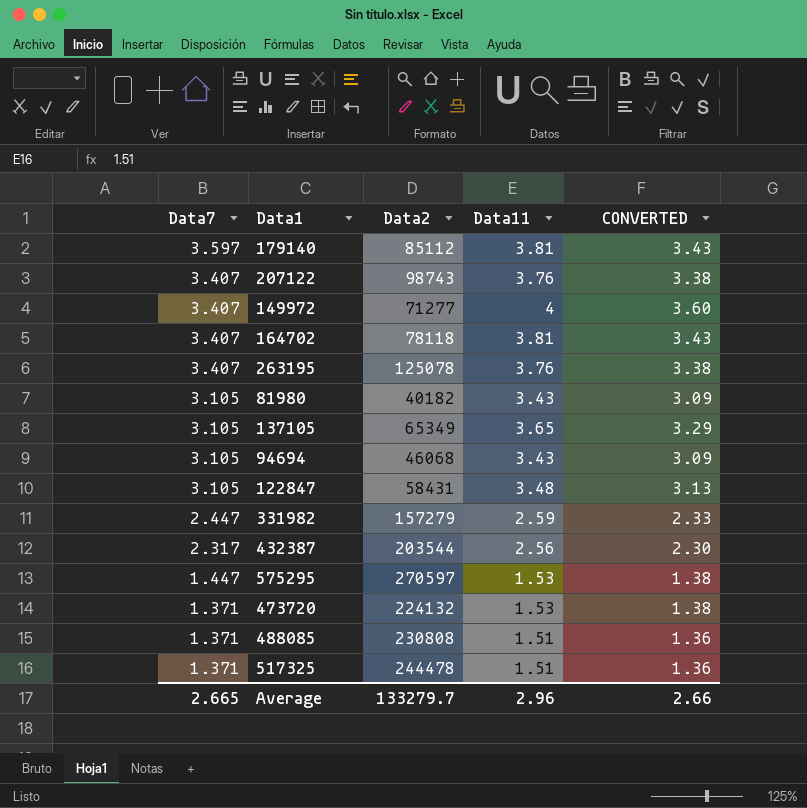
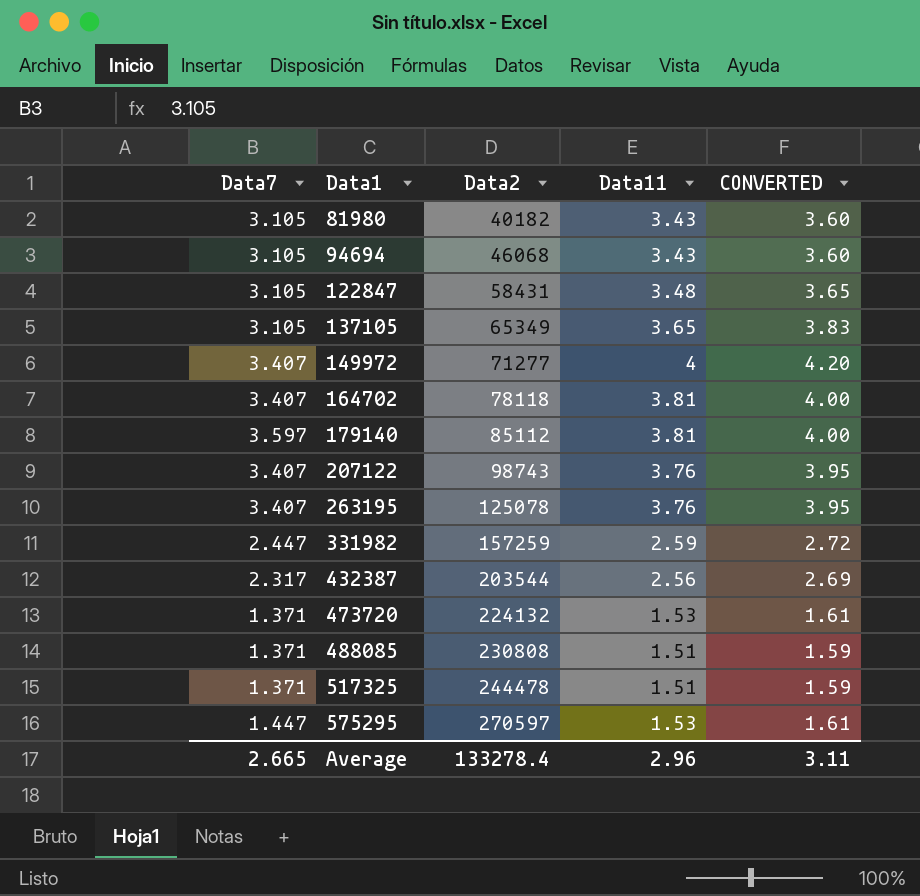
row order: Data7 descending -> Data1 ascending
column CONVERTED | formula: [Data11] * 0.9 -> [Data11] * 1.05
331982 | Data2: 157279 -> 157259
Average | Data2: 133279.7 -> 133278.4
Average | CONVERTED: 2.66 -> 3.11

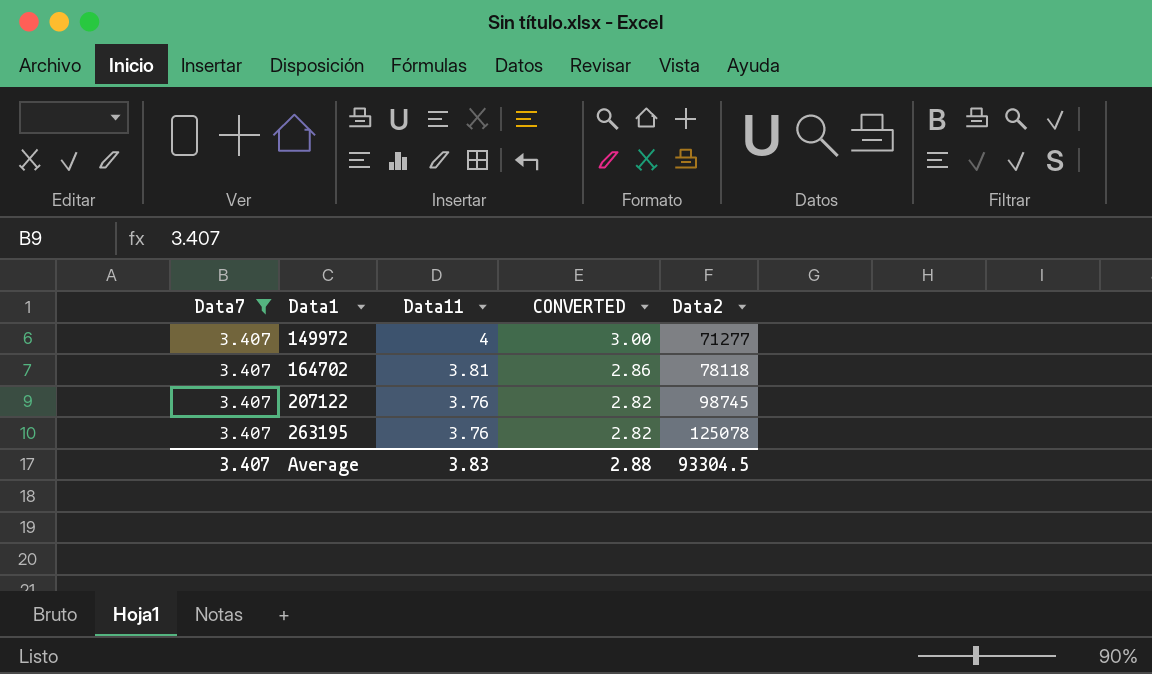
filter: none -> Data7 = 3.407
column CONVERTED | formula: [Data11] * 1.05 -> [Data11] * 0.75
column Data2 | position: 3 -> 5
207122 | Data2: 98743 -> 98745
Average | Data7: 2.665 -> 3.407
Average | Data11: 2.96 -> 3.83
Average | CONVERTED: 3.11 -> 2.88
Average | Data2: 133278.4 -> 93304.5

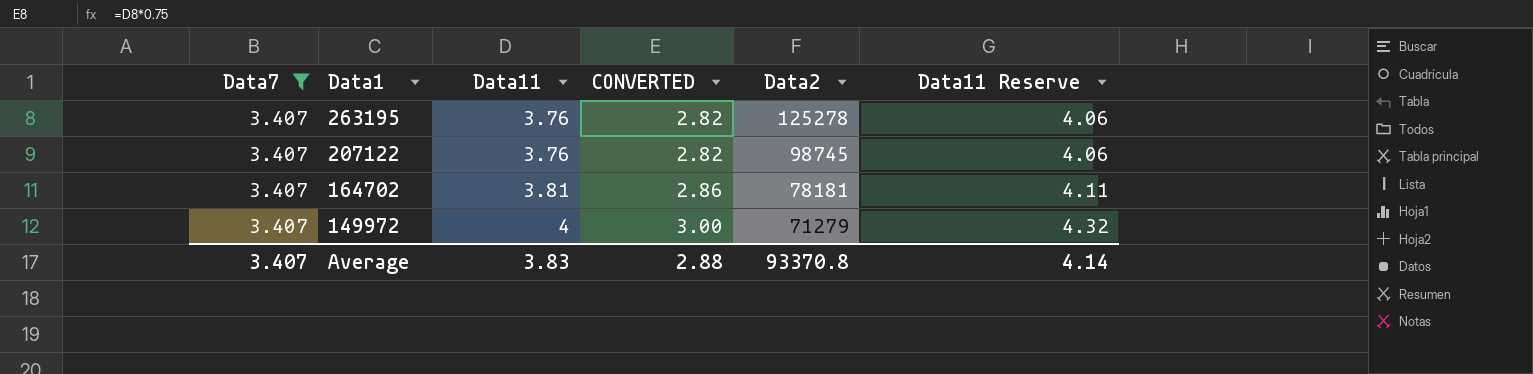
row order: Data1 ascending -> Data1 descending
column Data11 Reserve | formula: none -> [Data11] * 1.08
263195 | Data2: 125078 -> 125278
164702 | Data2: 78118 -> 78181
149972 | Data2: 71277 -> 71279
Average | Data2: 93304.5 -> 93370.8

